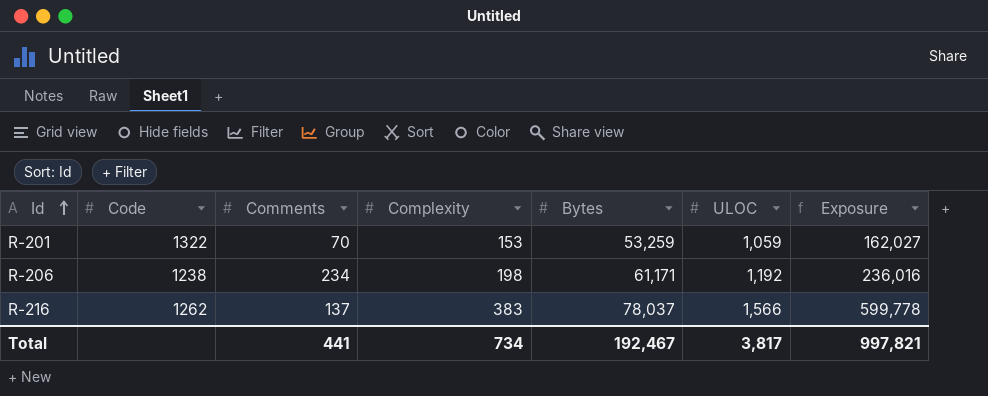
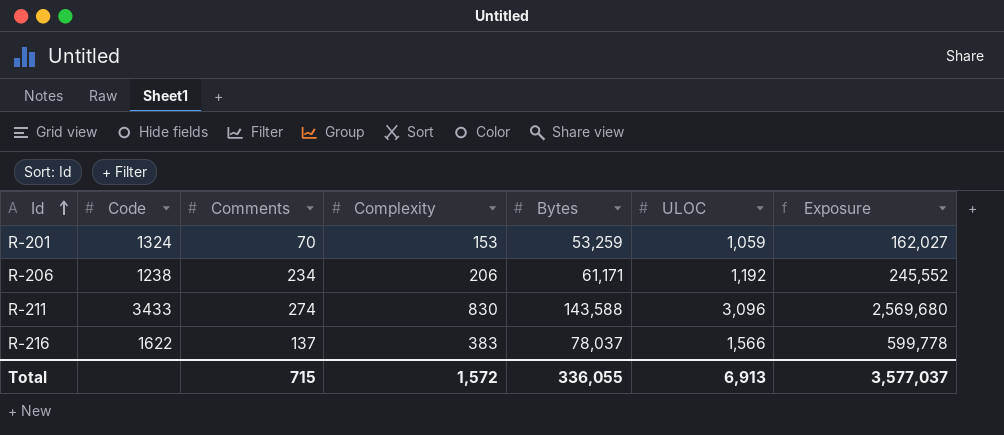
R-201 | Code: 1322 -> 1324
R-206 | Complexity: 198 -> 206
R-206 | Exposure: 236,016 -> 245,552
row R-211: none -> 3433 | 274 | 830 | 143,588 | 3,096 | 2,569,680
R-216 | Code: 1262 -> 1622
Total | Comments: 441 -> 715
Total | Complexity: 734 -> 1,572
Total | Bytes: 192,467 -> 336,055
Total | ULOC: 3,817 -> 6,913
Total | Exposure: 997,821 -> 3,577,037

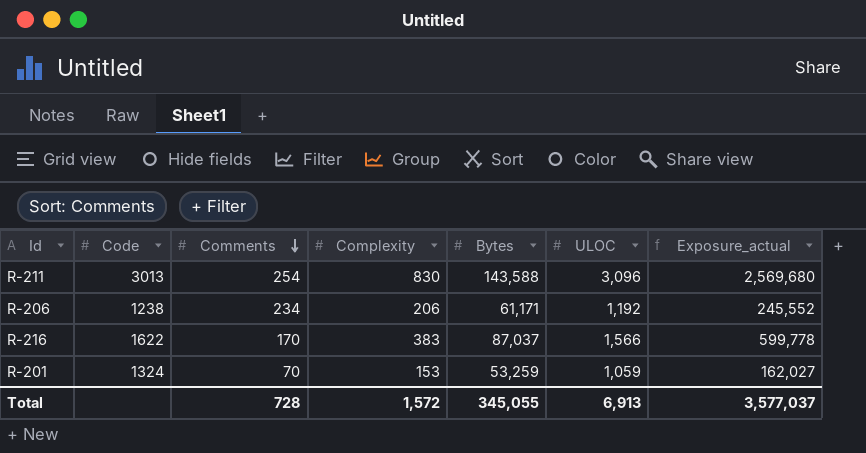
row order: Id ascending -> Comments descending
column name: Exposure -> Exposure_actual
R-211 | Code: 3433 -> 3013
R-211 | Comments: 274 -> 254
R-216 | Comments: 137 -> 170
R-216 | Bytes: 78,037 -> 87,037
Total | Comments: 715 -> 728
Total | Bytes: 336,055 -> 345,055

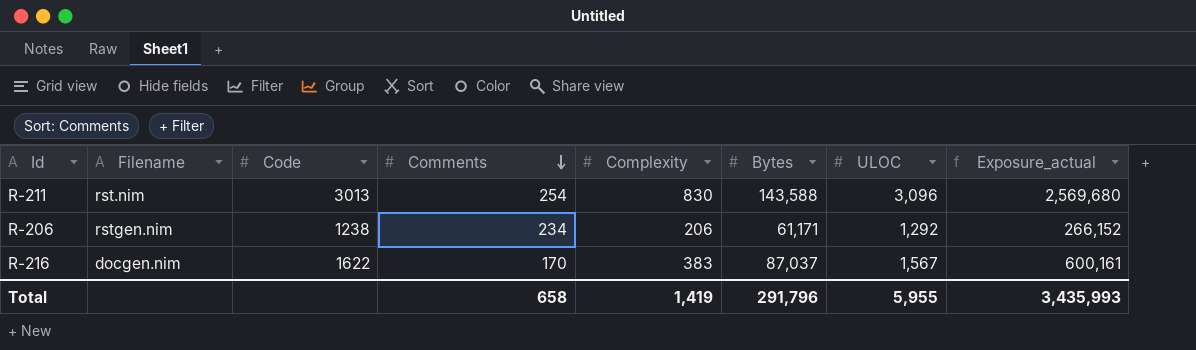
column Filename | position: none -> 2
row R-201: 1324 | 70 | 153 | 53,259 | 1,059 | 162,027 -> none
R-206 | ULOC: 1,192 -> 1,292
R-206 | Exposure_actual: 245,552 -> 266,152
R-216 | ULOC: 1,566 -> 1,567
R-216 | Exposure_actual: 599,778 -> 600,161
Total | Comments: 728 -> 658
Total | Complexity: 1,572 -> 1,419
Total | Bytes: 345,055 -> 291,796
Total | ULOC: 6,913 -> 5,955
Total | Exposure_actual: 3,577,037 -> 3,435,993

